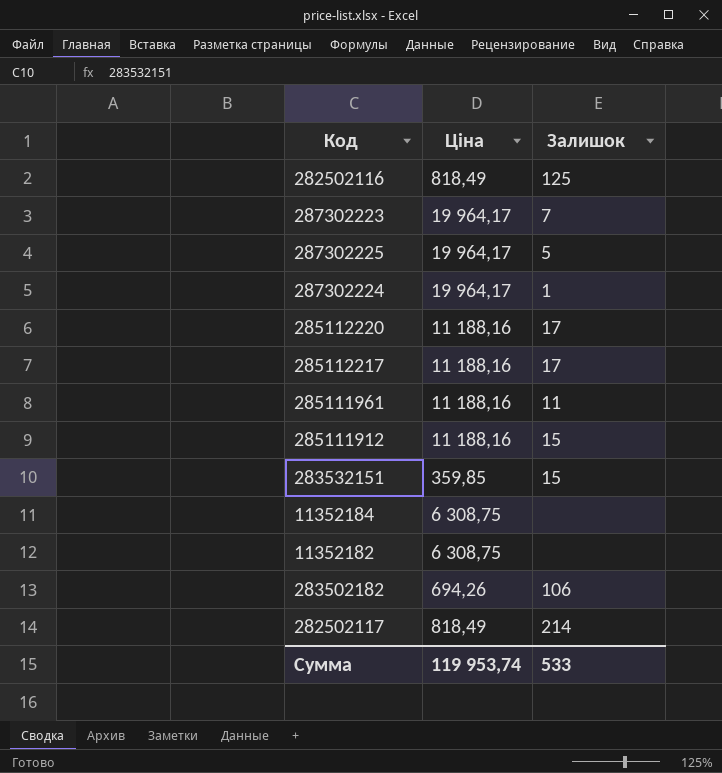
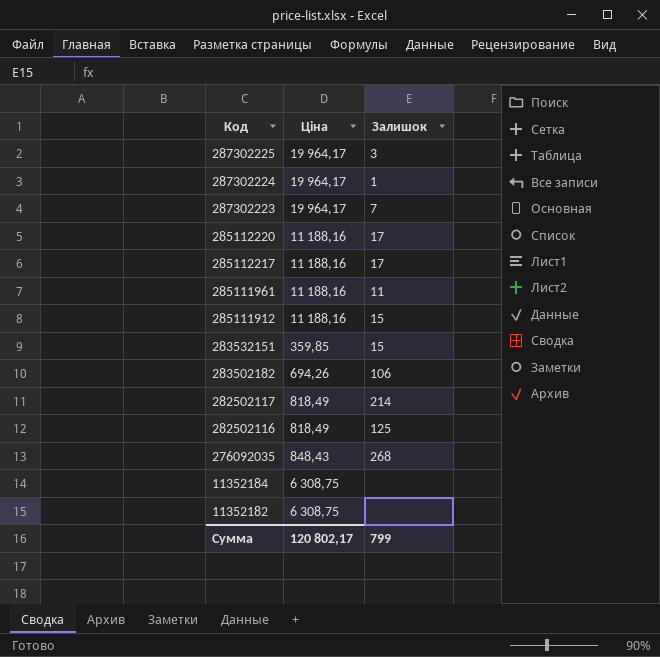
row order: none -> Код descending
287302225 | Залишок: 5 -> 3
row 276092035: none -> 848,43 | 268
Сумма | Ціна: 119 953,74 -> 120 802,17
Сумма | Залишок: 533 -> 799

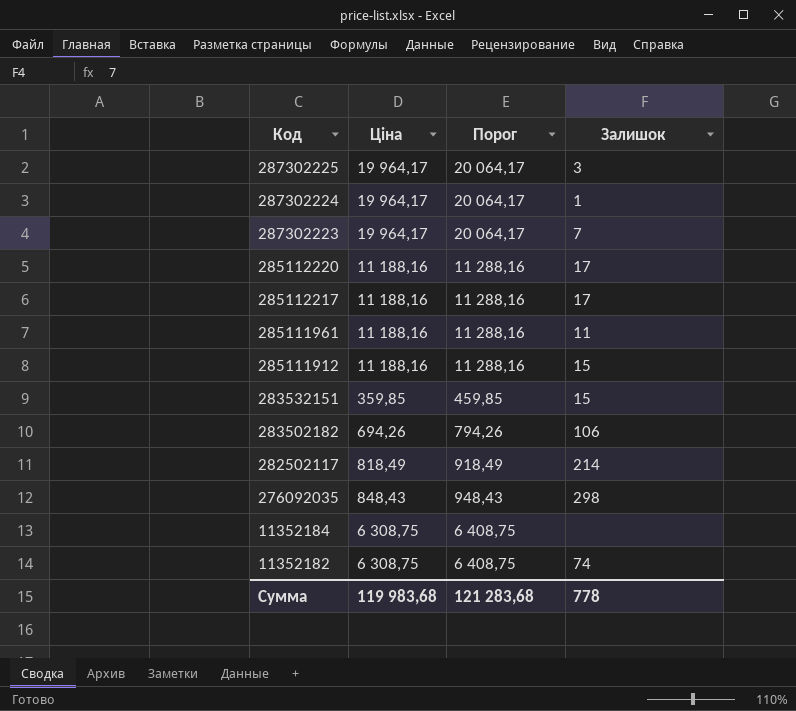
column Порог | formula: none -> [Ціна] + 100
row 282502116: 818,49 | 125 -> none
276092035 | Залишок: 268 -> 298
11352182 | Залишок: none -> 74
Сумма | Ціна: 120 802,17 -> 119 983,68
Сумма | Залишок: 799 -> 778

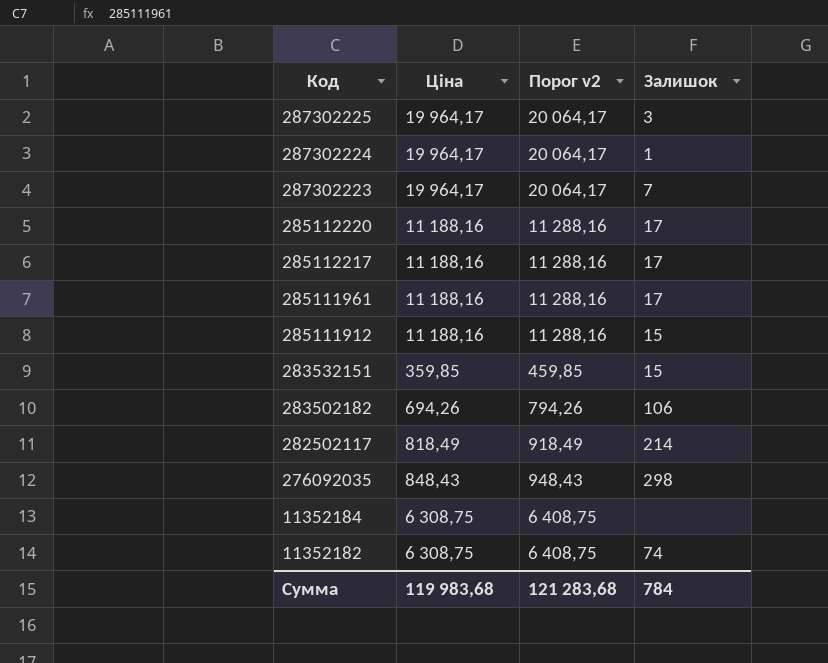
column name: Порог -> Порог v2
285111961 | Залишок: 11 -> 17
Сумма | Залишок: 778 -> 784

